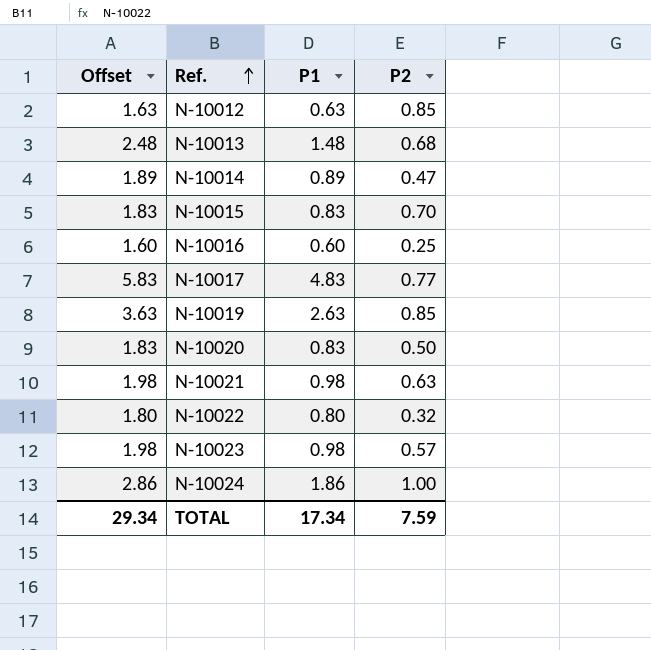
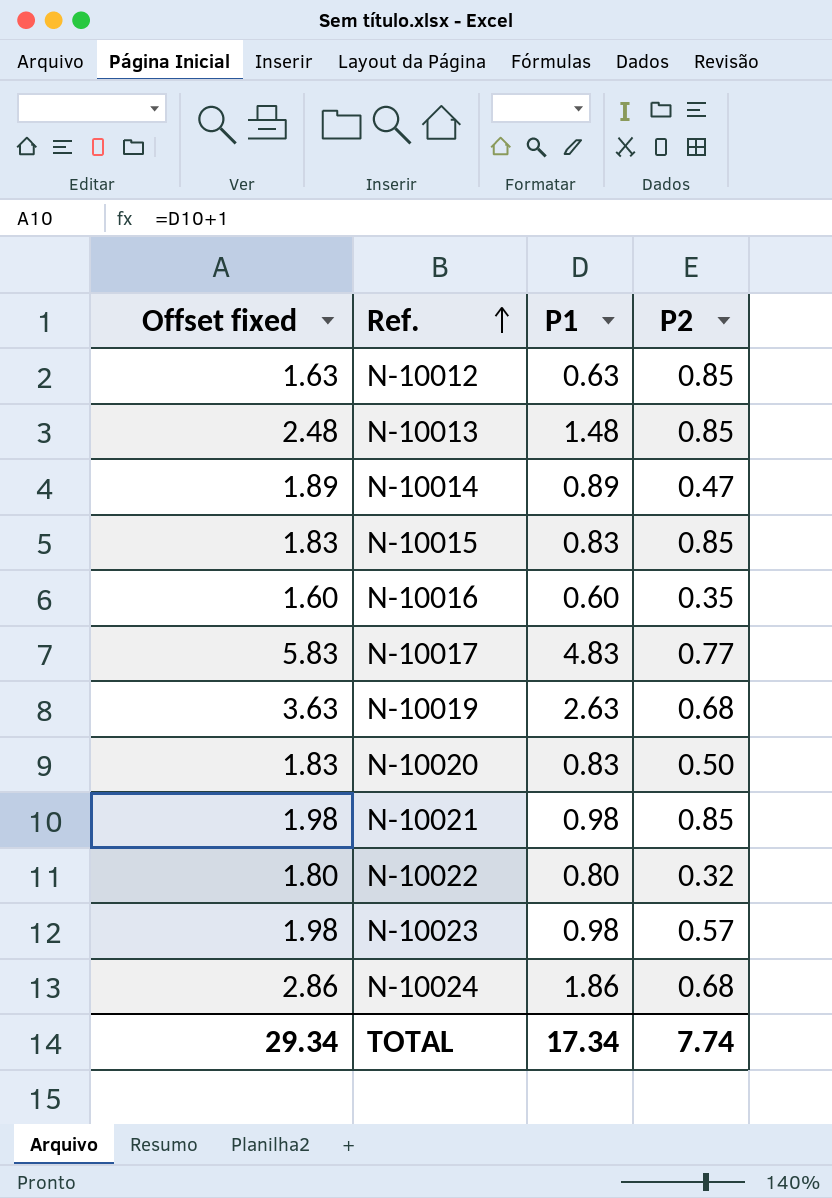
column name: Offset -> Offset fixed
N-10013 | P2: 0.68 -> 0.85
N-10015 | P2: 0.70 -> 0.85
N-10016 | P2: 0.25 -> 0.35
N-10019 | P2: 0.85 -> 0.68
N-10021 | P2: 0.63 -> 0.85
N-10024 | P2: 1.00 -> 0.68
TOTAL | P2: 7.59 -> 7.74

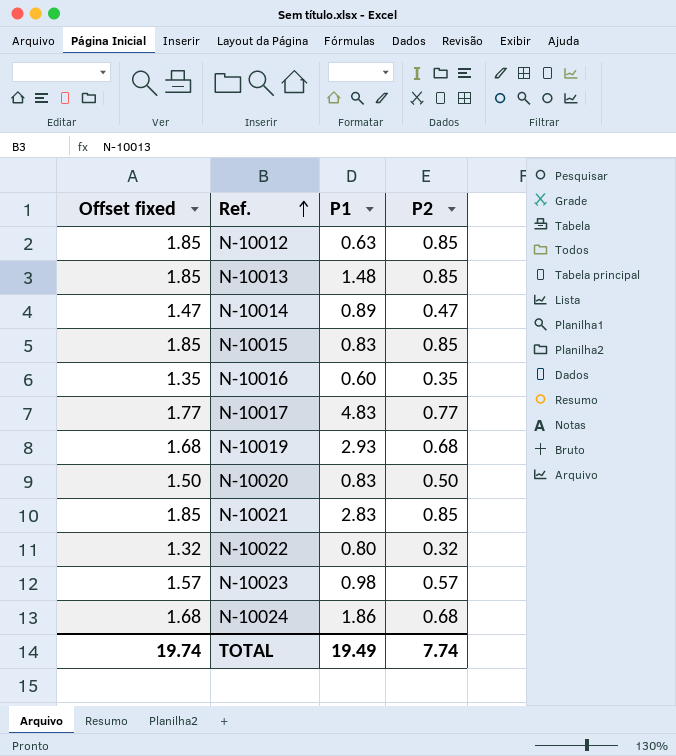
column Offset fixed | formula: [P1] + 1 -> [P2] + 1
N-10019 | P1: 2.63 -> 2.93
N-10021 | P1: 0.98 -> 2.83
TOTAL | Offset fixed: 29.34 -> 19.74
TOTAL | P1: 17.34 -> 19.49

